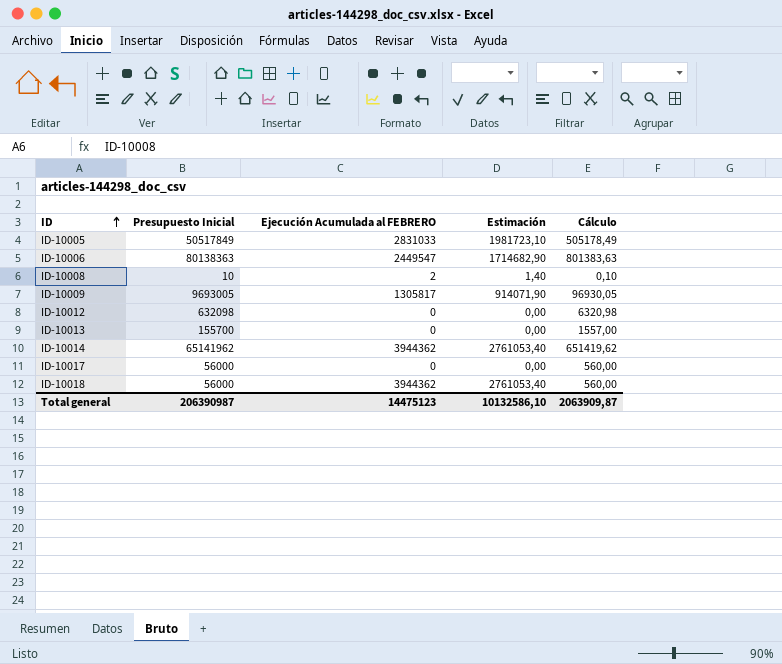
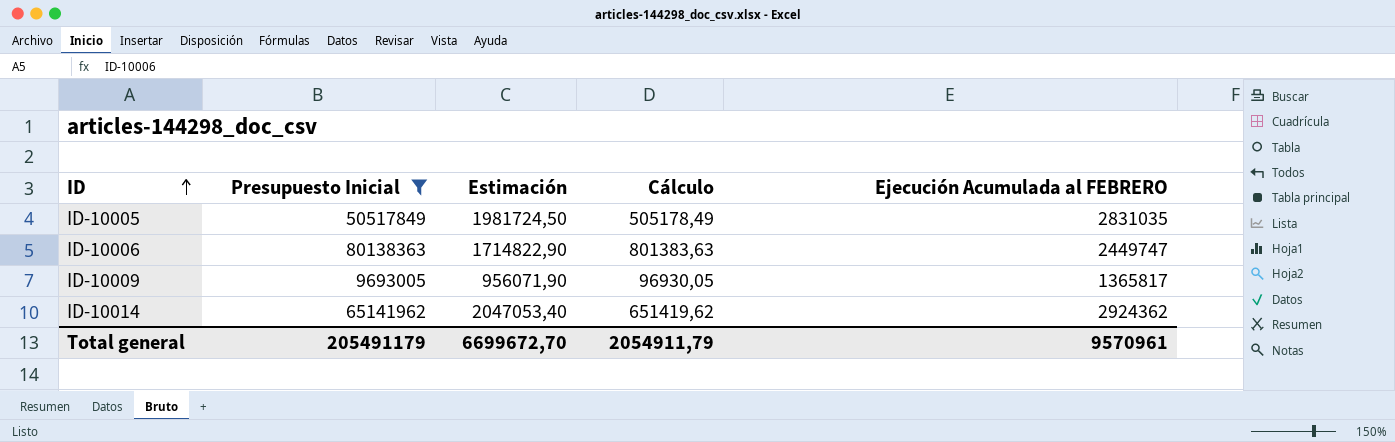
filter: none -> Presupuesto Inicial >= 9693005
column Ejecución Acumulada al FEBRERO | position: 3 -> 5
ID-10005 | Estimación: 1981723,10 -> 1981724,50
ID-10005 | Ejecución Acumulada al FEBRERO: 2831033 -> 2831035
ID-10006 | Estimación: 1714682,90 -> 1714822,90
ID-10006 | Ejecución Acumulada al FEBRERO: 2449547 -> 2449747
ID-10009 | Estimación: 914071,90 -> 956071,90
ID-10009 | Ejecución Acumulada al FEBRERO: 1305817 -> 1365817
ID-10014 | Estimación: 2761053,40 -> 2047053,40
ID-10014 | Ejecución Acumulada al FEBRERO: 3944362 -> 2924362
Total general | Presupuesto Inicial: 206390987 -> 205491179
Total general | Estimación: 10132586,10 -> 6699672,70
Total general | Cálculo: 2063909,87 -> 2054911,79
Total general | Ejecución Acumulada al FEBRERO: 14475123 -> 9570961

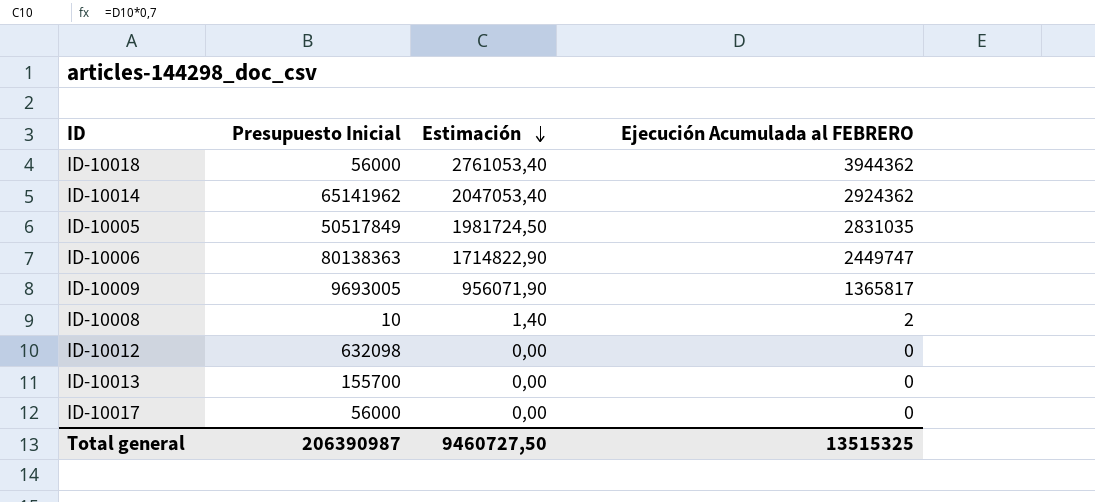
filter: Presupuesto Inicial >= 9693005 -> none
row order: ID ascending -> Estimación descending
column Cálculo | formula: [Presupuesto Inicial] * 0,01 -> none
Total general | Presupuesto Inicial: 205491179 -> 206390987
Total general | Estimación: 6699672,70 -> 9460727,50
Total general | Ejecución Acumulada al FEBRERO: 9570961 -> 13515325

